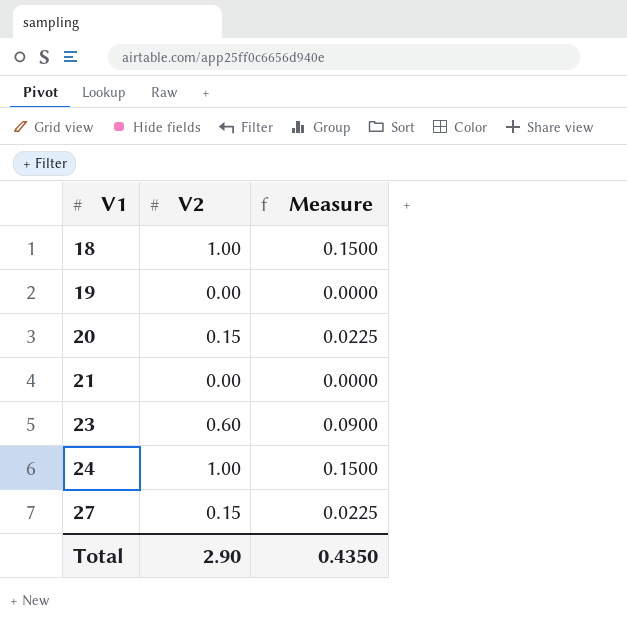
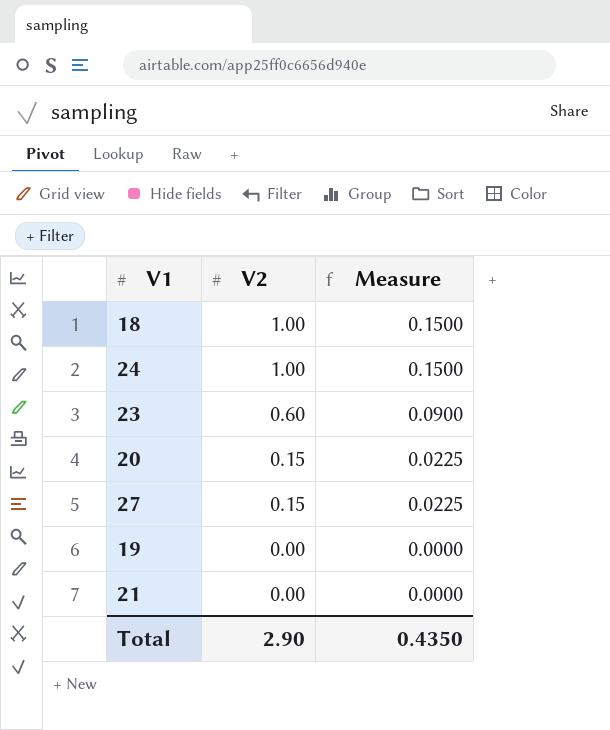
row order: V1 ascending -> V2 descending

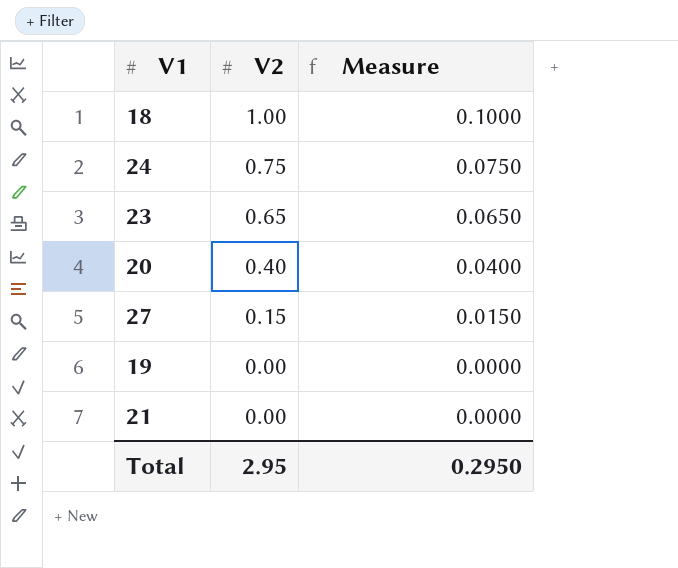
column Measure | formula: [V2] * 0.15 -> [V2] * 0.1
24 | V2: 1.00 -> 0.75
23 | V2: 0.60 -> 0.65
20 | V2: 0.15 -> 0.40
Total | V2: 2.90 -> 2.95
Total | Measure: 0.4350 -> 0.2950

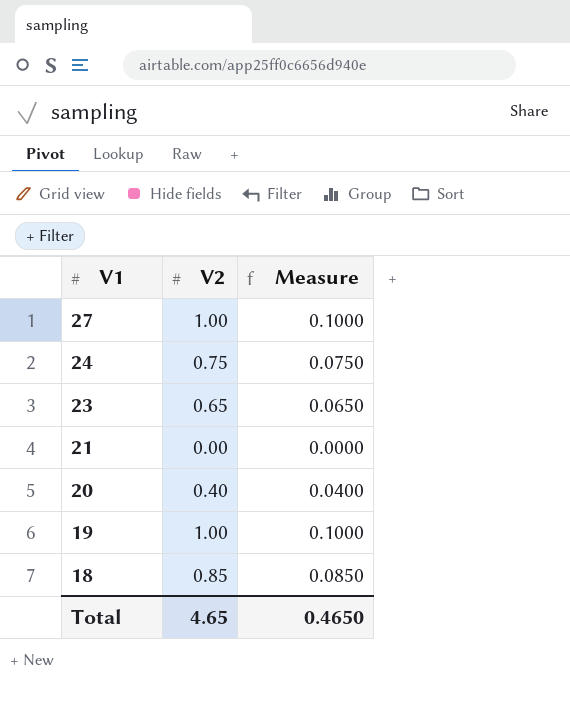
row order: V2 descending -> V1 descending
27 | V2: 0.15 -> 1.00
27 | Measure: 0.0150 -> 0.1000
19 | V2: 0.00 -> 1.00
19 | Measure: 0.0000 -> 0.1000
18 | V2: 1.00 -> 0.85
18 | Measure: 0.1000 -> 0.0850
Total | V2: 2.95 -> 4.65
Total | Measure: 0.2950 -> 0.4650

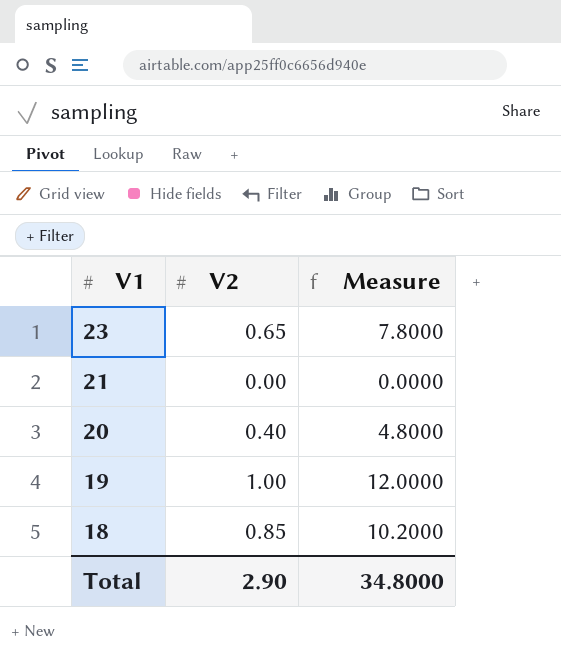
column Measure | formula: [V2] * 0.1 -> [V2] * 12
row 27: 1.00 | 0.1000 -> none
row 24: 0.75 | 0.0750 -> none
Total | V2: 4.65 -> 2.90
Total | Measure: 0.4650 -> 34.8000

